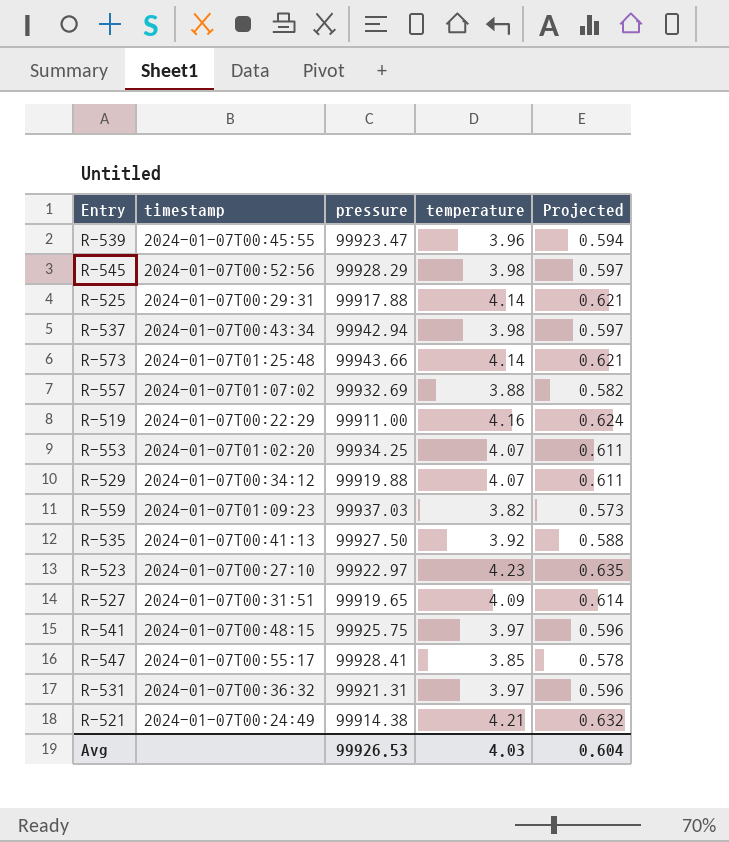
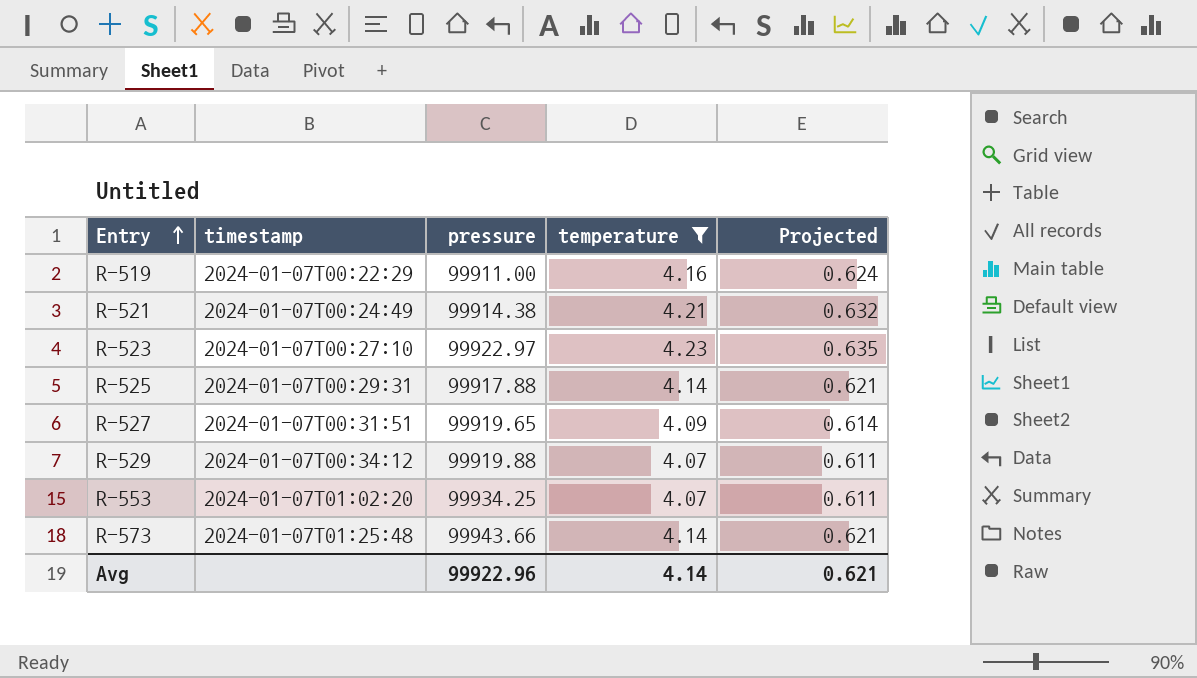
filter: none -> temperature >= 4.07
row order: none -> Entry ascending
Avg | pressure: 99926.53 -> 99922.96
Avg | temperature: 4.03 -> 4.14
Avg | Projected: 0.604 -> 0.621

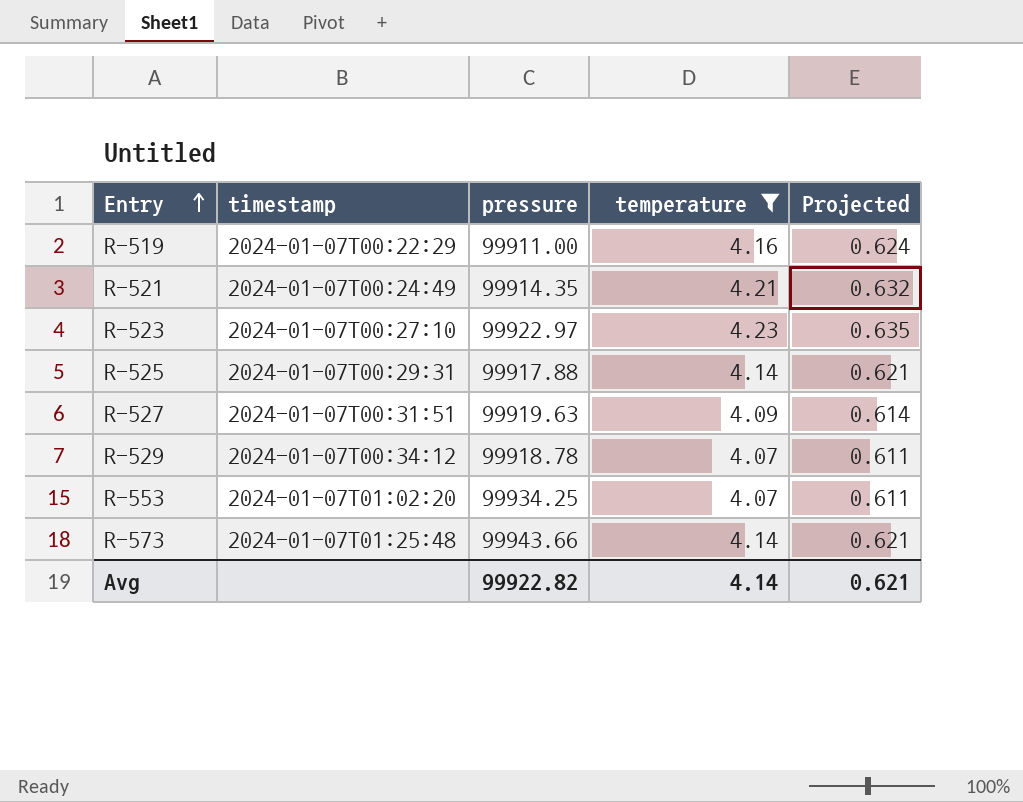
R-521 | pressure: 99914.38 -> 99914.35
R-527 | pressure: 99919.65 -> 99919.63
R-529 | pressure: 99919.88 -> 99918.78
Avg | pressure: 99922.96 -> 99922.82

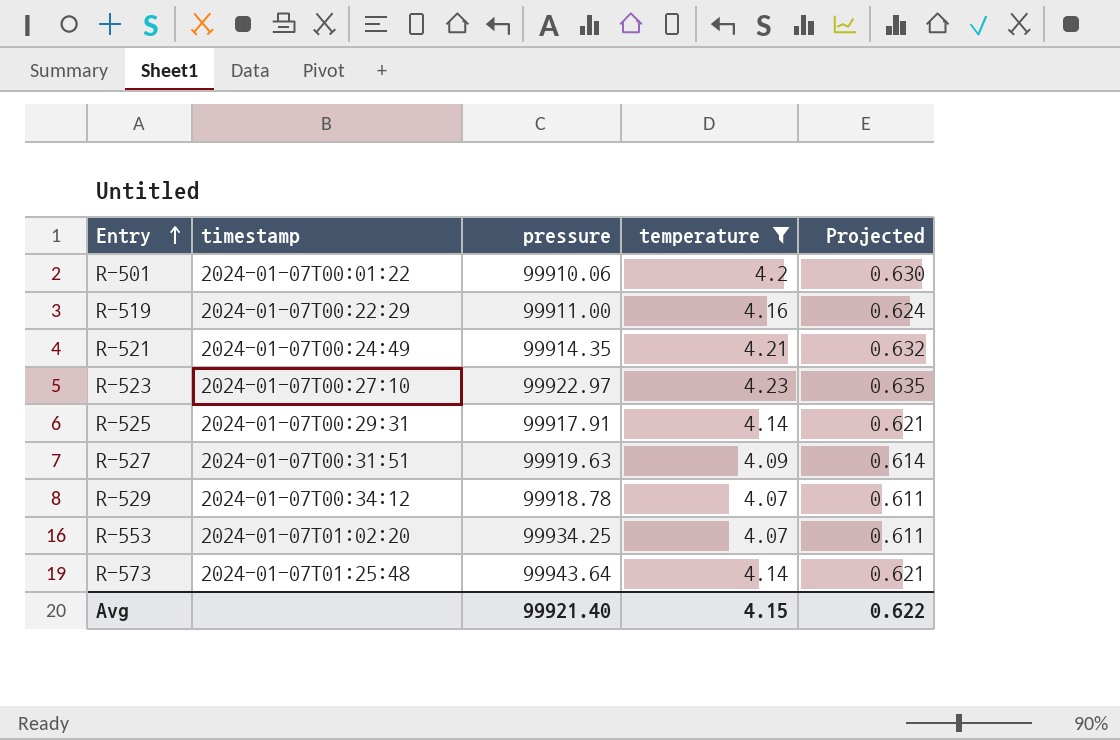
row R-501: none -> 2024-01-07T00:01:22 | 99910.06 | 4.2 | 0.630
R-525 | pressure: 99917.88 -> 99917.91
R-573 | pressure: 99943.66 -> 99943.64
Avg | pressure: 99922.82 -> 99921.40
Avg | temperature: 4.14 -> 4.15
Avg | Projected: 0.621 -> 0.622

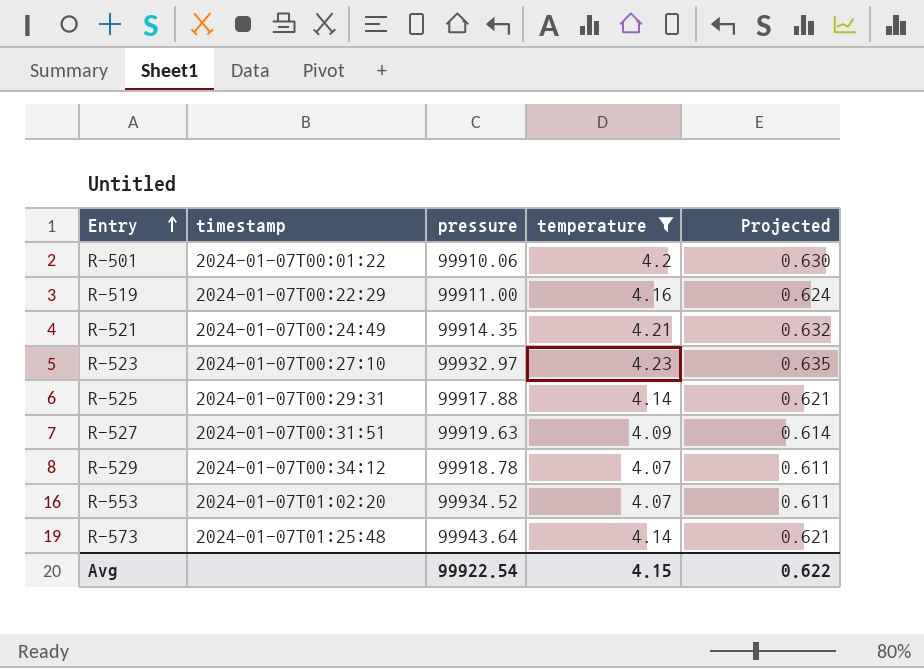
R-523 | pressure: 99922.97 -> 99932.97
R-525 | pressure: 99917.91 -> 99917.88
R-553 | pressure: 99934.25 -> 99934.52
Avg | pressure: 99921.40 -> 99922.54

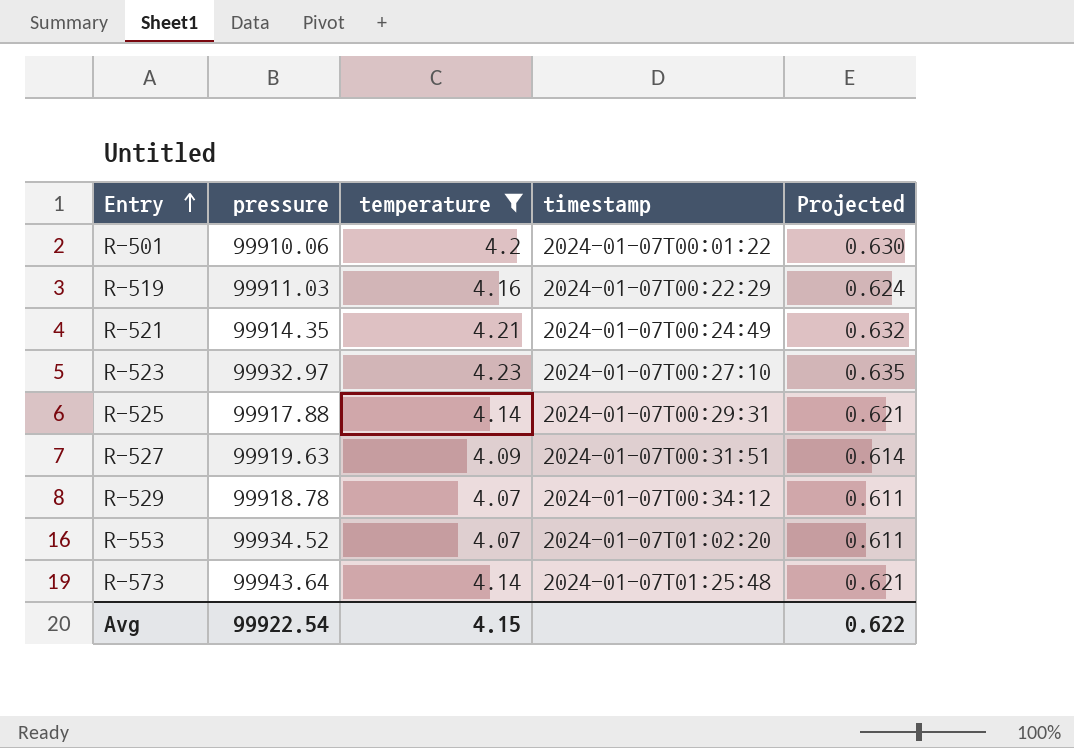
column timestamp | position: 2 -> 4
R-519 | pressure: 99911.00 -> 99911.03

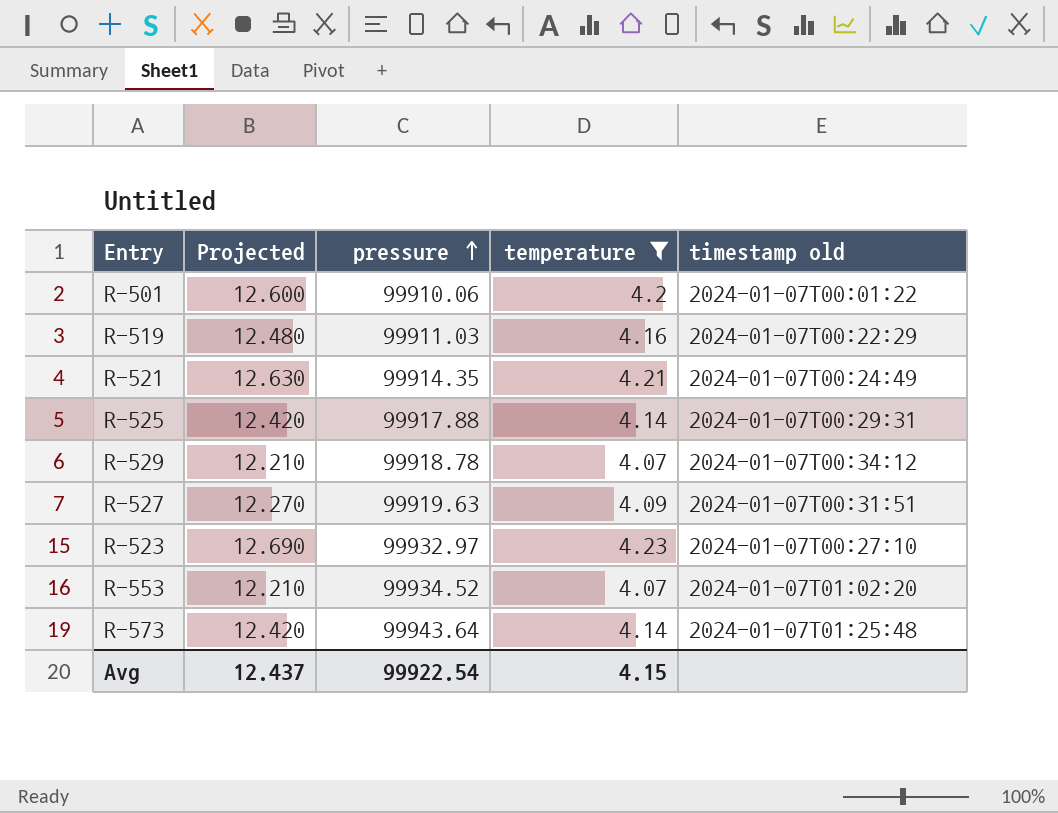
row order: Entry ascending -> pressure ascending
column Projected | formula: [temperature] * 0.15 -> [temperature] * 3
column Projected | position: 5 -> 2
column name: timestamp -> timestamp old
Avg | Projected: 0.622 -> 12.437

